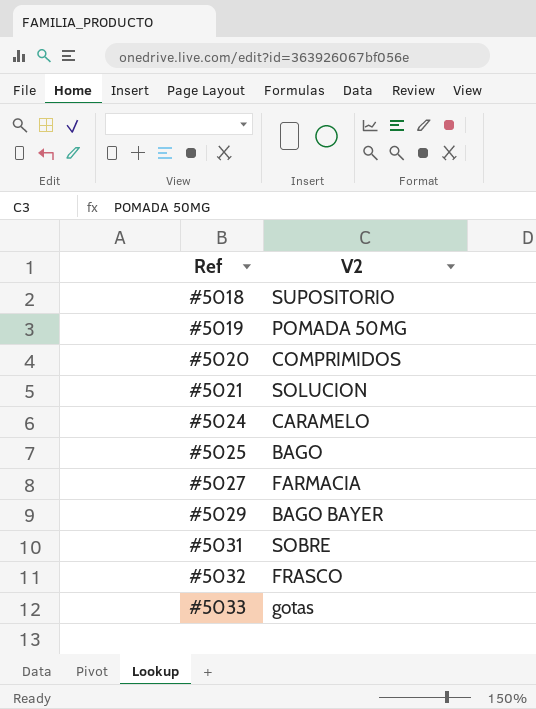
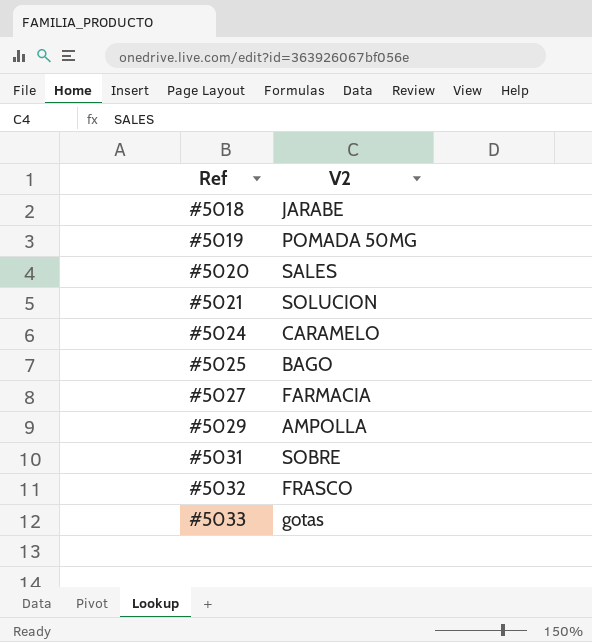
#5018 | V2: SUPOSITORIO -> JARABE
#5020 | V2: COMPRIMIDOS -> SALES
#5029 | V2: BAGO BAYER -> AMPOLLA

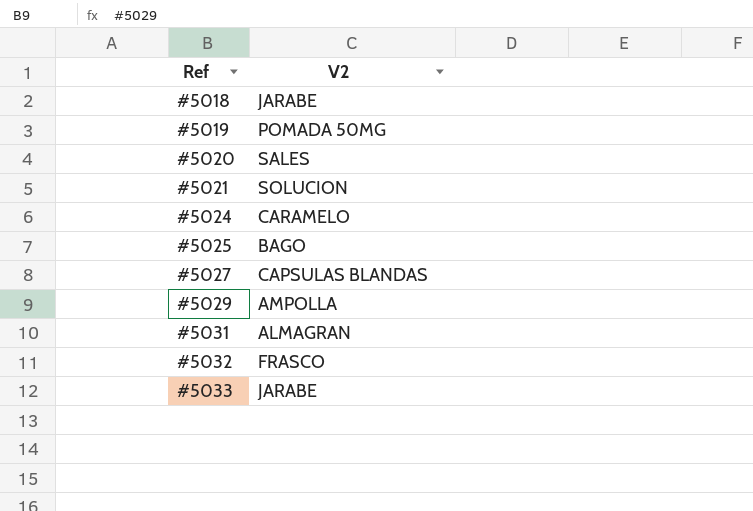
#5027 | V2: FARMACIA -> CAPSULAS BLANDAS
#5031 | V2: SOBRE -> ALMAGRAN
#5033 | V2: gotas -> JARABE

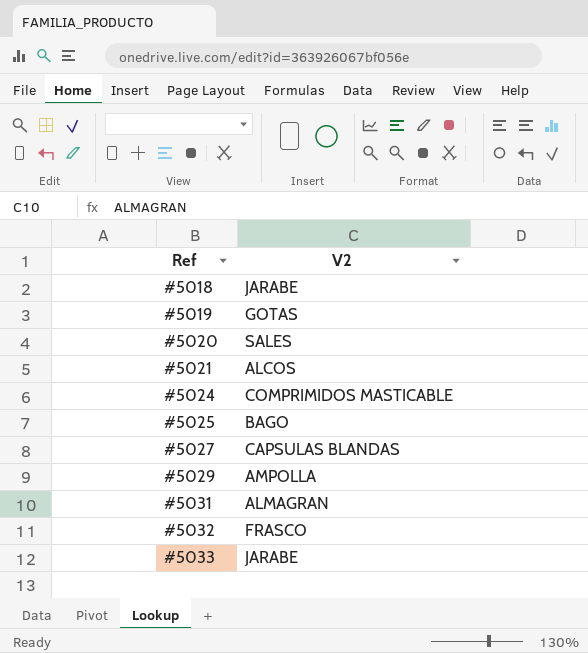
#5019 | V2: POMADA 50MG -> GOTAS
#5021 | V2: SOLUCION -> ALCOS
#5024 | V2: CARAMELO -> COMPRIMIDOS MASTICABLE

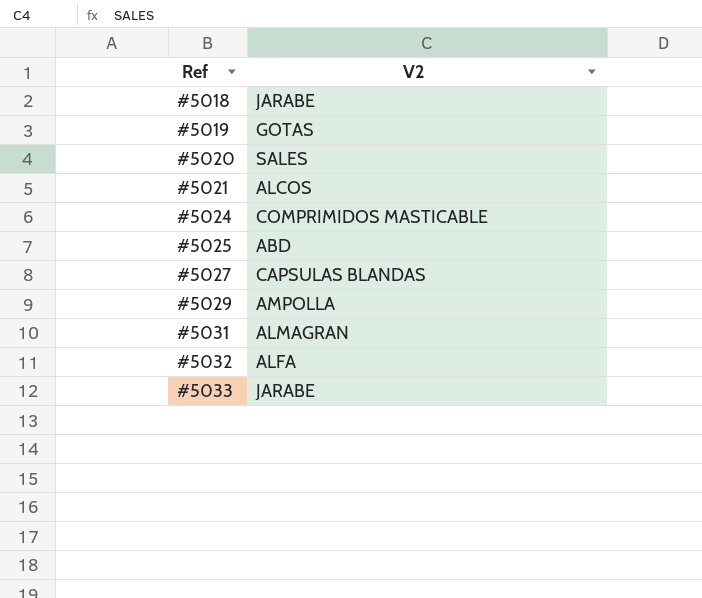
#5025 | V2: BAGO -> ABD
#5032 | V2: FRASCO -> ALFA

